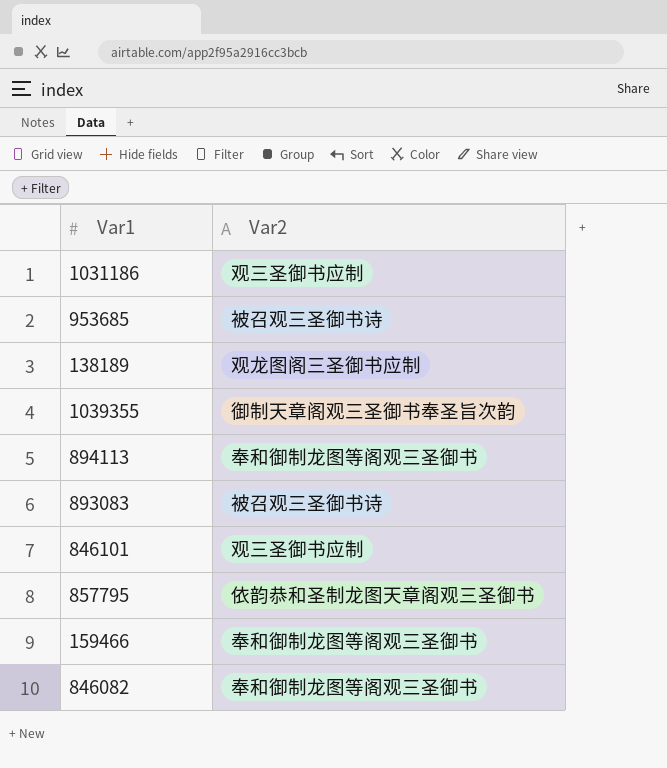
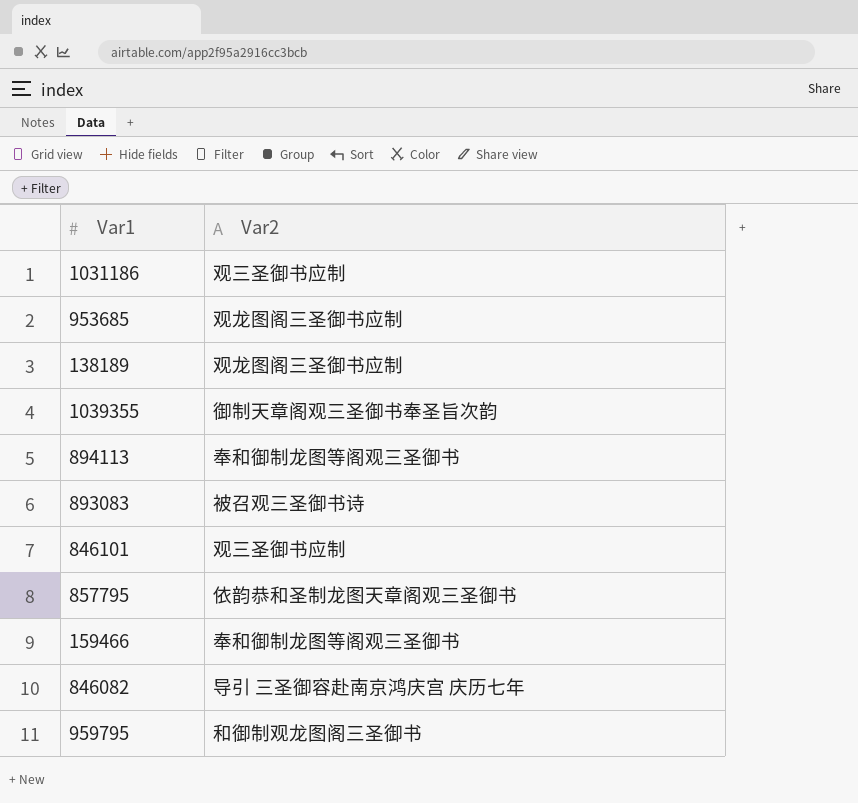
953685 | Var2: 被召观三圣御书诗 -> 观龙图阁三圣御书应制
846082 | Var2: 奉和御制龙图等阁观三圣御书 -> 导引 三圣御容赴南京鸿庆宫 庆历七年
row 959795: none -> 和御制观龙图阁三圣御书

